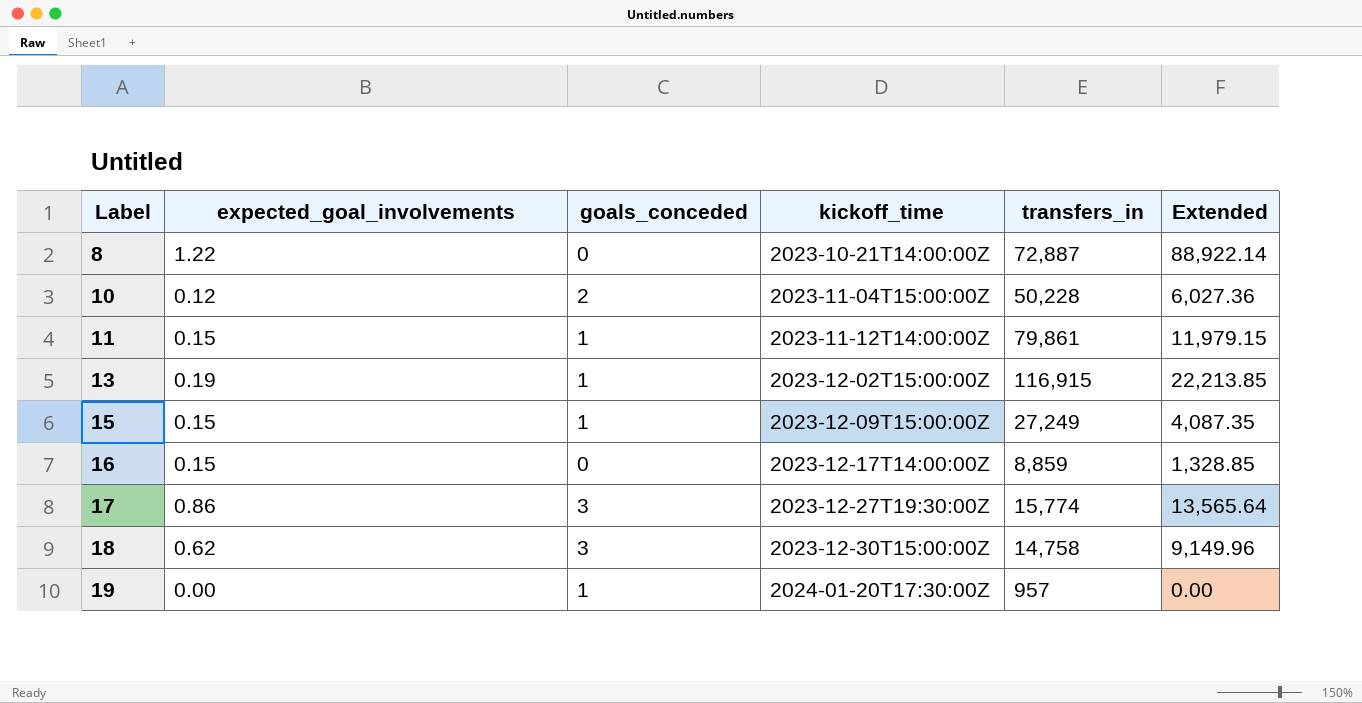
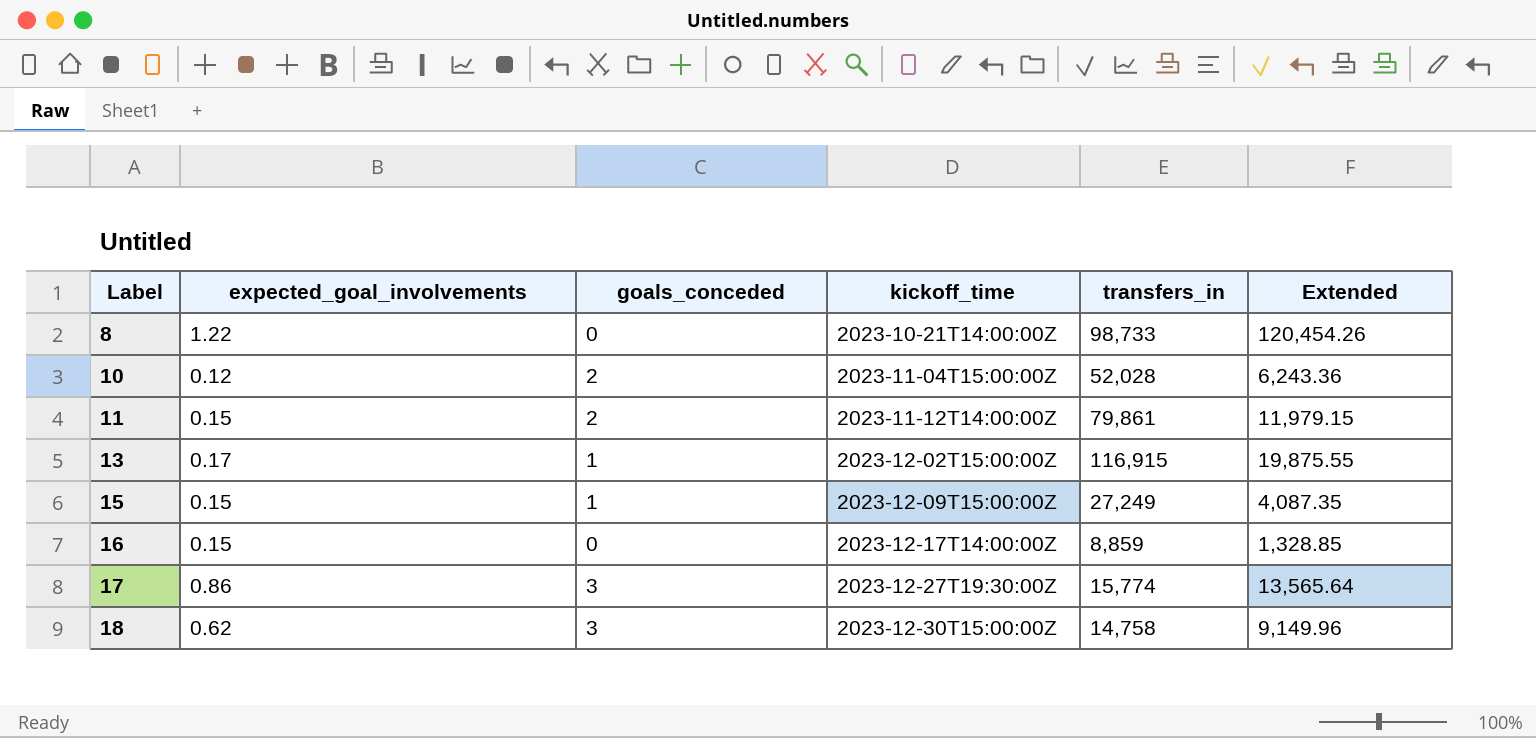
row 19: 0.00 | 1 | 2024-01-20T17:30:00Z | 957 | 0.00 -> none
8 | transfers_in: 72,887 -> 98,733
8 | Extended: 88,922.14 -> 120,454.26
10 | transfers_in: 50,228 -> 52,028
10 | Extended: 6,027.36 -> 6,243.36
11 | goals_conceded: 1 -> 2
13 | expected_goal_involvements: 0.19 -> 0.17
13 | Extended: 22,213.85 -> 19,875.55

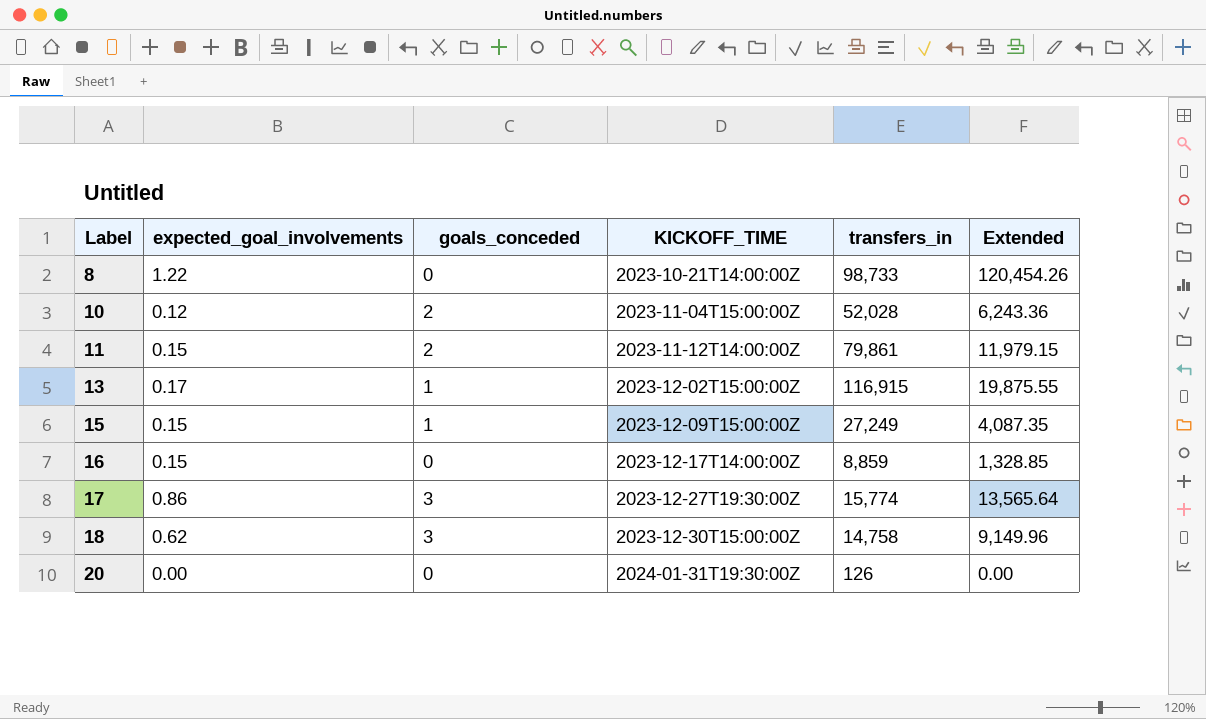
column name: kickoff_time -> KICKOFF_TIME
row 20: none -> 0.00 | 0 | 2024-01-31T19:30:00Z | 126 | 0.00

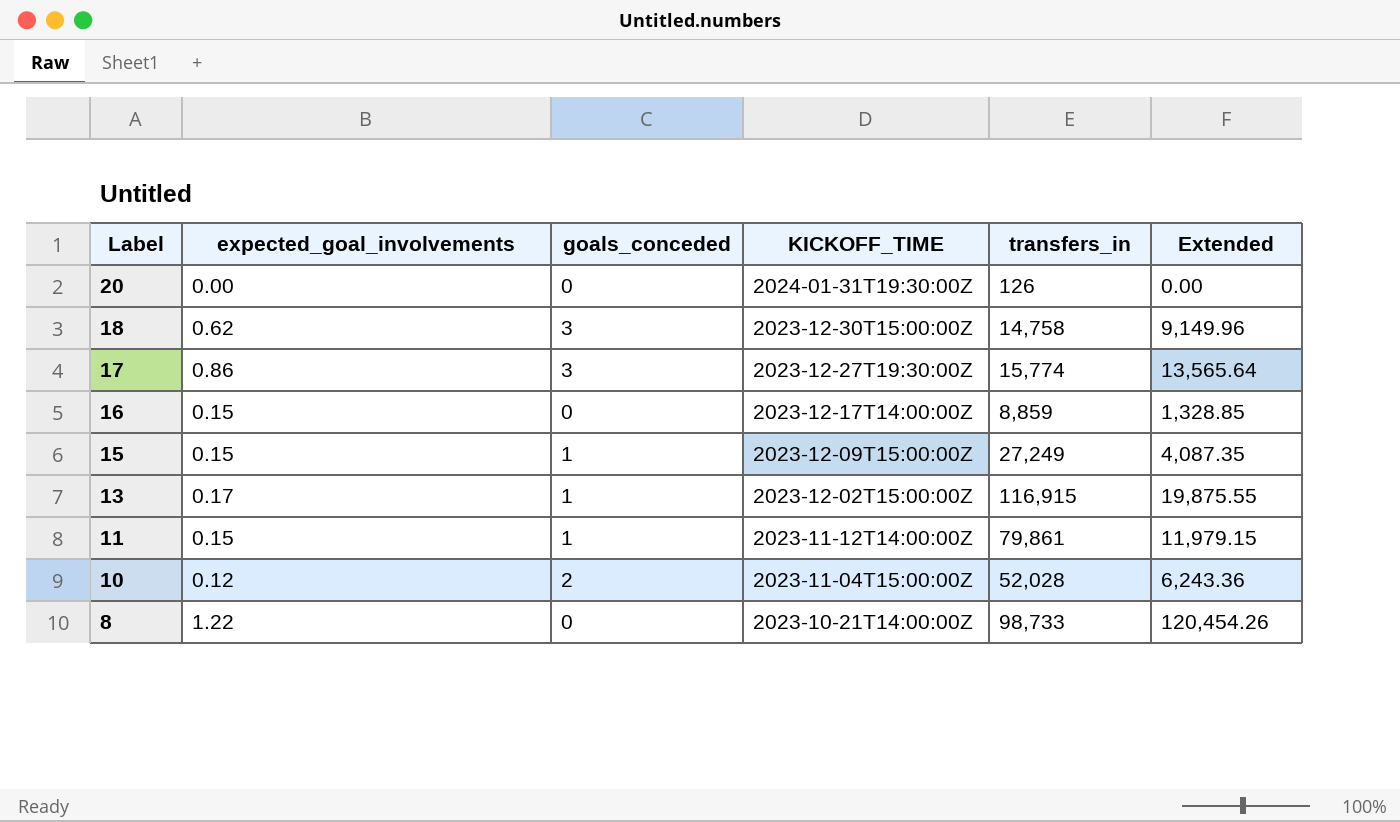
row order: Label ascending -> Label descending
11 | goals_conceded: 2 -> 1

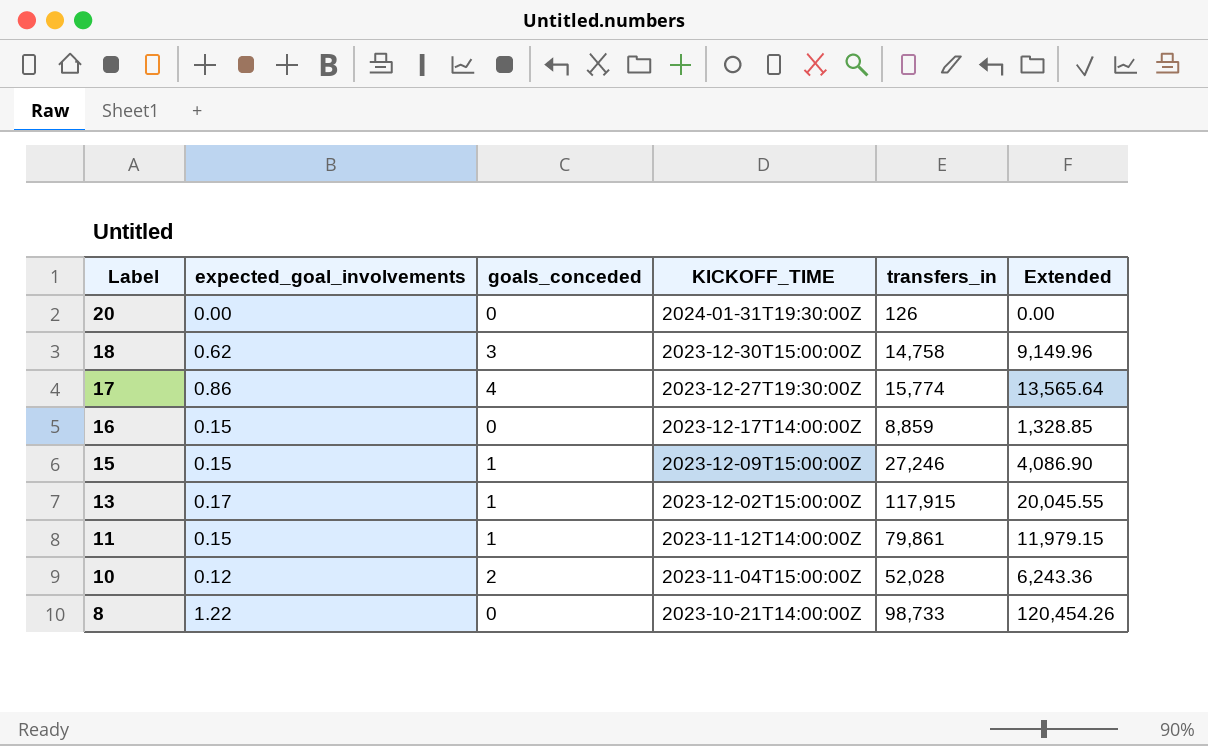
17 | goals_conceded: 3 -> 4
15 | transfers_in: 27,249 -> 27,246
15 | Extended: 4,087.35 -> 4,086.90
13 | transfers_in: 116,915 -> 117,915
13 | Extended: 19,875.55 -> 20,045.55

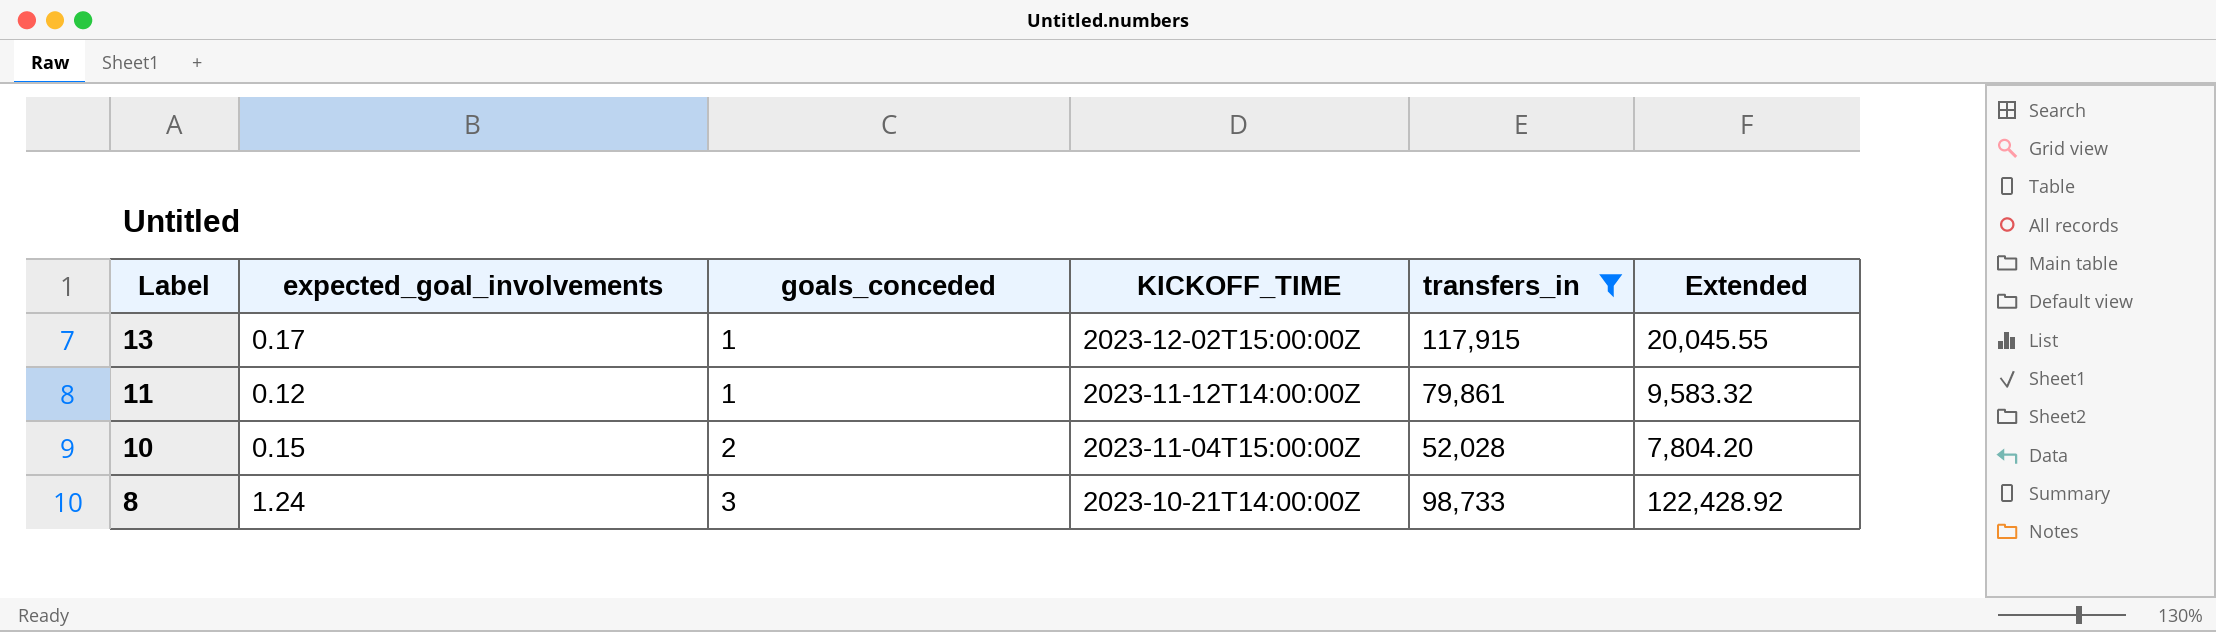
filter: none -> transfers_in >= 52,028
11 | expected_goal_involvements: 0.15 -> 0.12
11 | Extended: 11,979.15 -> 9,583.32
10 | expected_goal_involvements: 0.12 -> 0.15
10 | Extended: 6,243.36 -> 7,804.20
8 | expected_goal_involvements: 1.22 -> 1.24
8 | goals_conceded: 0 -> 3
8 | Extended: 120,454.26 -> 122,428.92

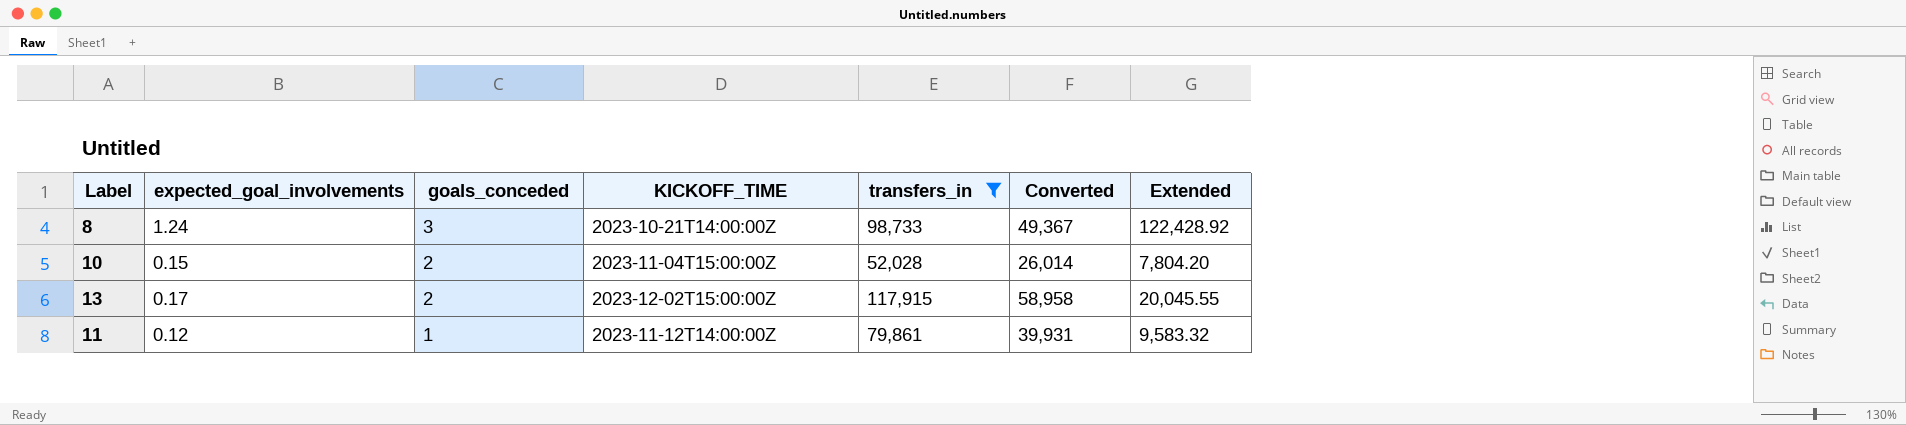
row order: Label descending -> goals_conceded descending
column Converted | formula: none -> [transfers_in] * 0.5
13 | goals_conceded: 1 -> 2

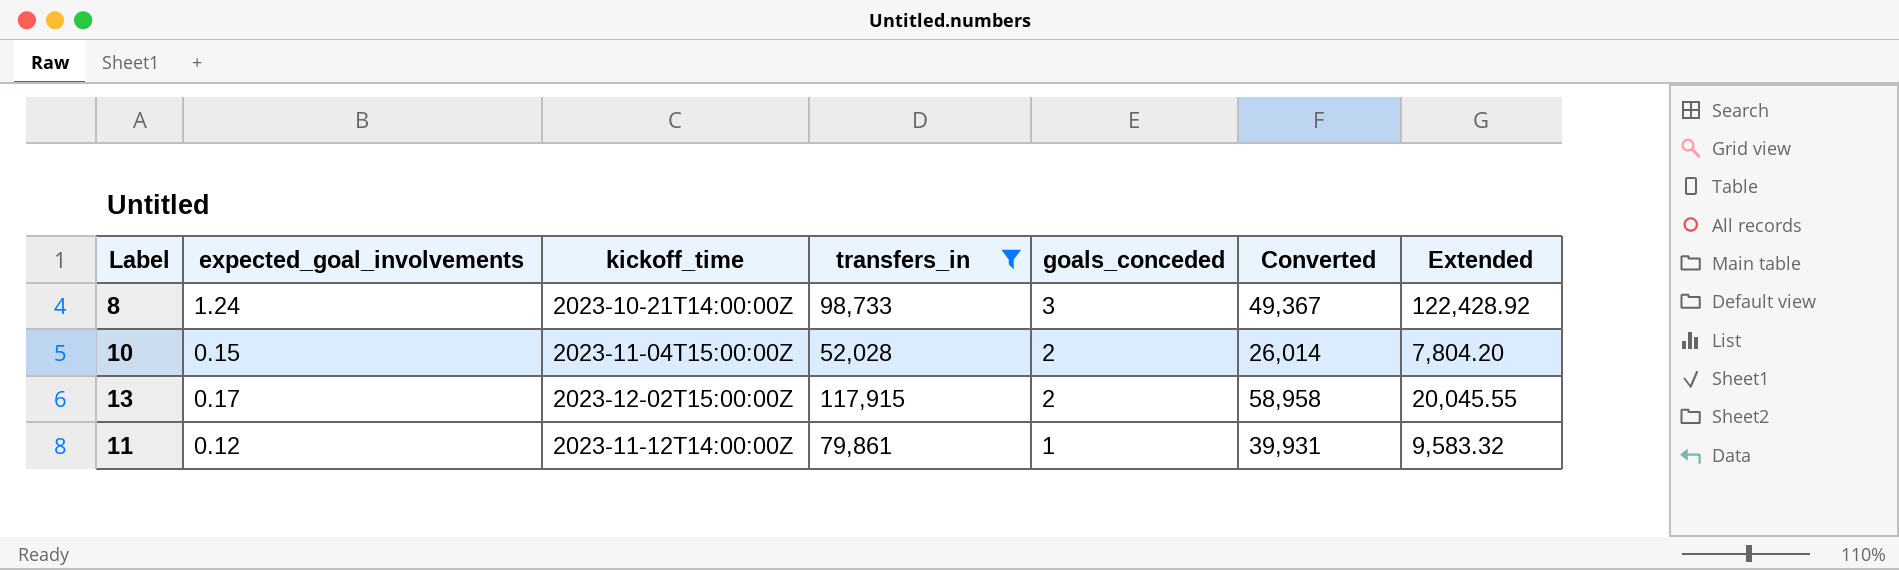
column name: KICKOFF_TIME -> kickoff_time
column goals_conceded | position: 3 -> 5

